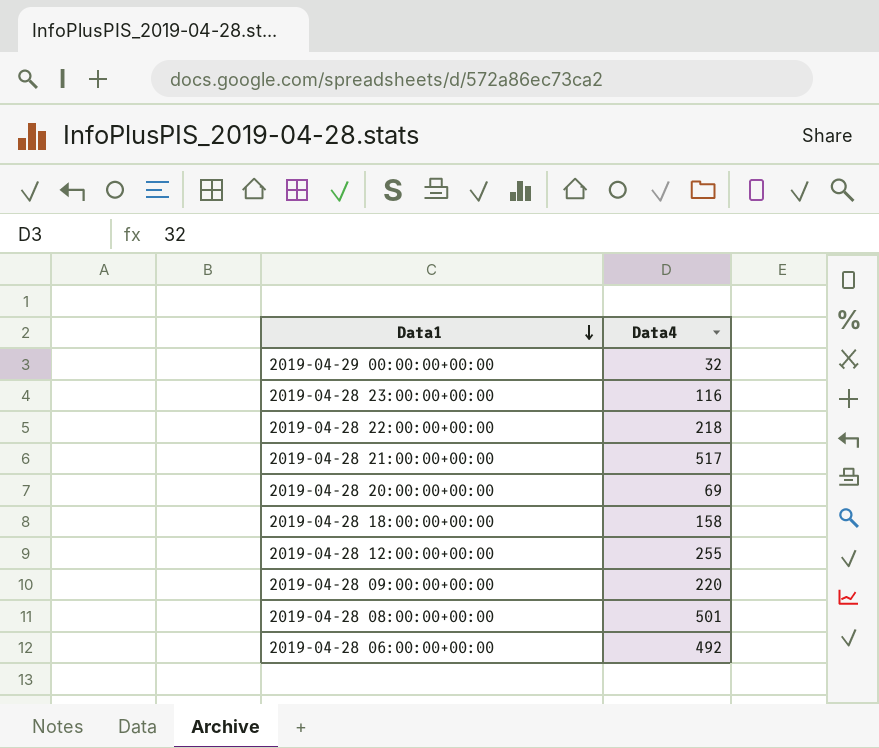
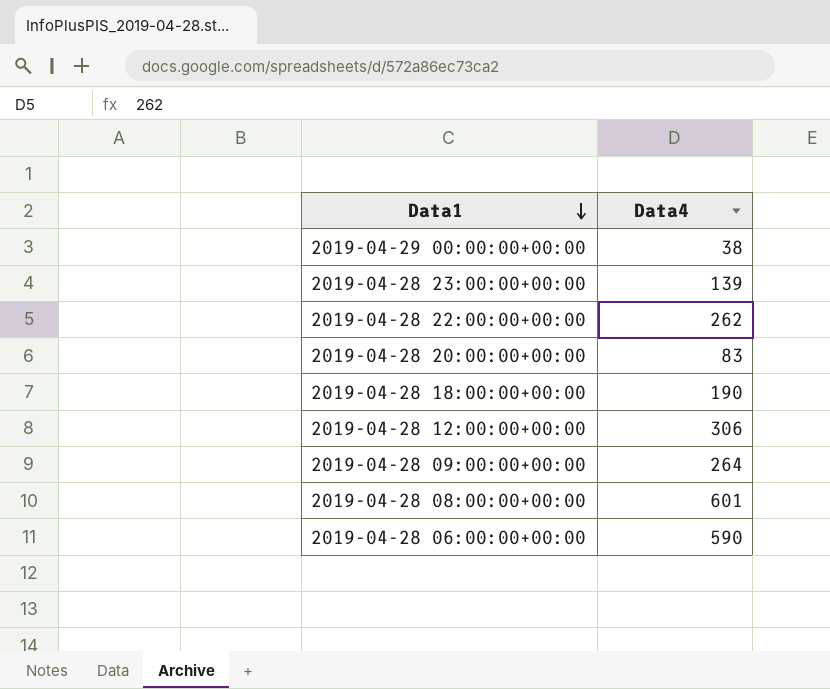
row 2019-04-28 21:00:00+00:00: 517 -> none
2019-04-29 00:00:00+00:00 | Data4: 32 -> 38
2019-04-28 23:00:00+00:00 | Data4: 116 -> 139
2019-04-28 22:00:00+00:00 | Data4: 218 -> 262
2019-04-28 20:00:00+00:00 | Data4: 69 -> 83
2019-04-28 18:00:00+00:00 | Data4: 158 -> 190
2019-04-28 12:00:00+00:00 | Data4: 255 -> 306
2019-04-28 09:00:00+00:00 | Data4: 220 -> 264
2019-04-28 08:00:00+00:00 | Data4: 501 -> 601
2019-04-28 06:00:00+00:00 | Data4: 492 -> 590

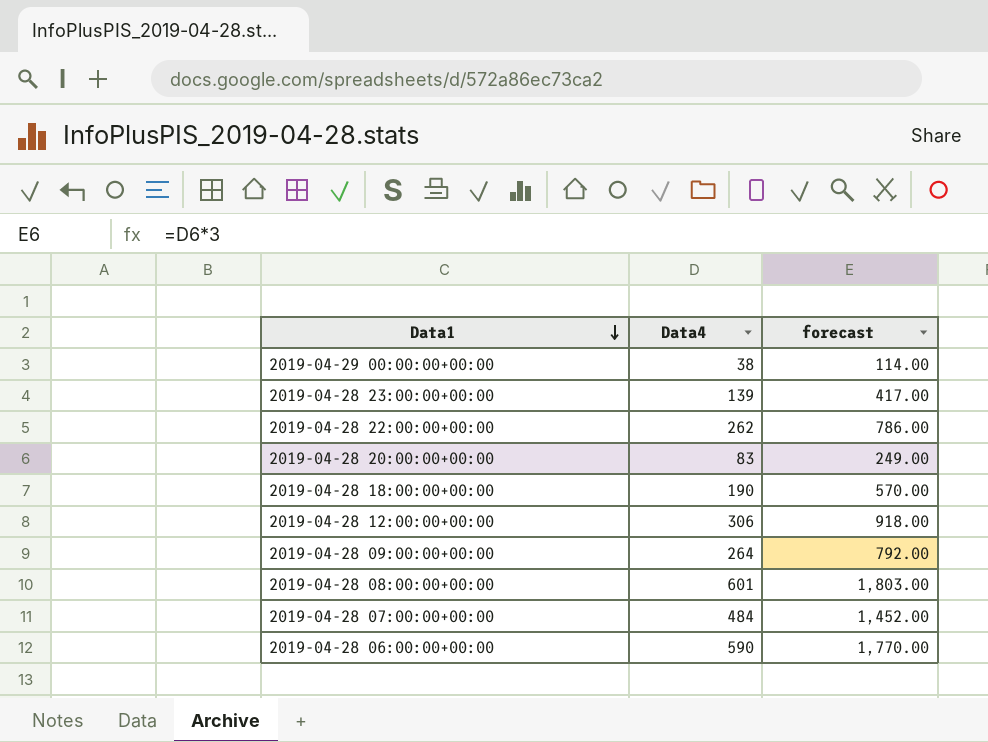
column forecast | formula: none -> [Data4] * 3
row 2019-04-28 07:00:00+00:00: none -> 484 | 1,452.00

